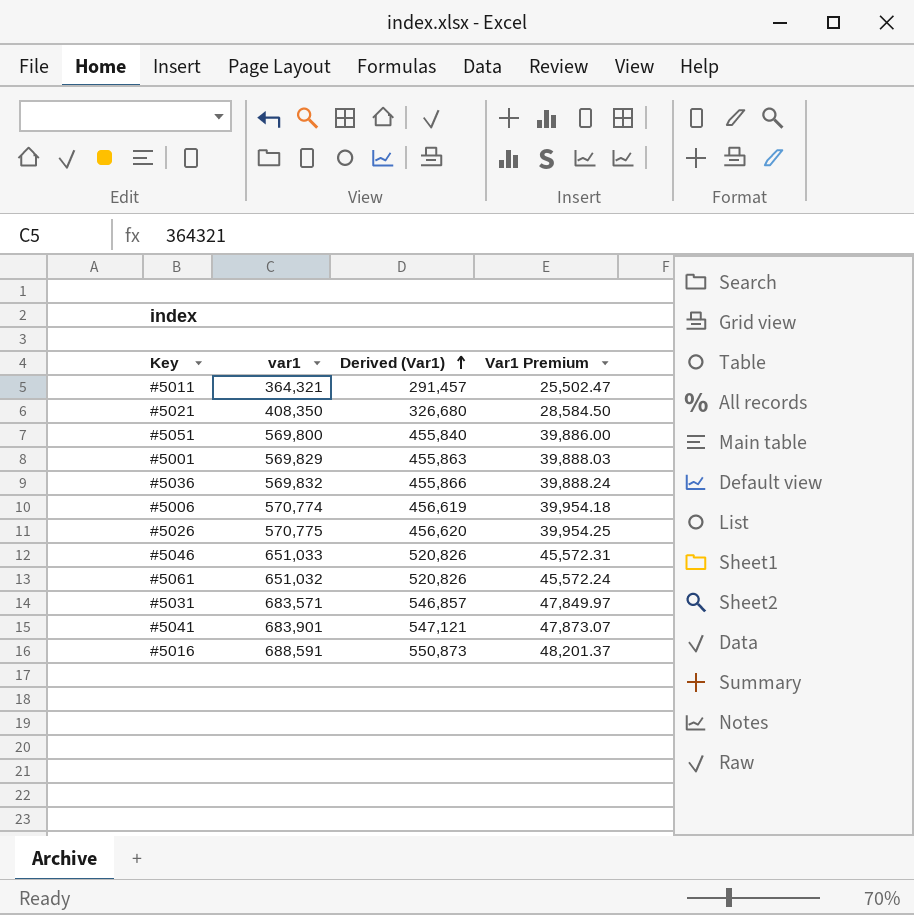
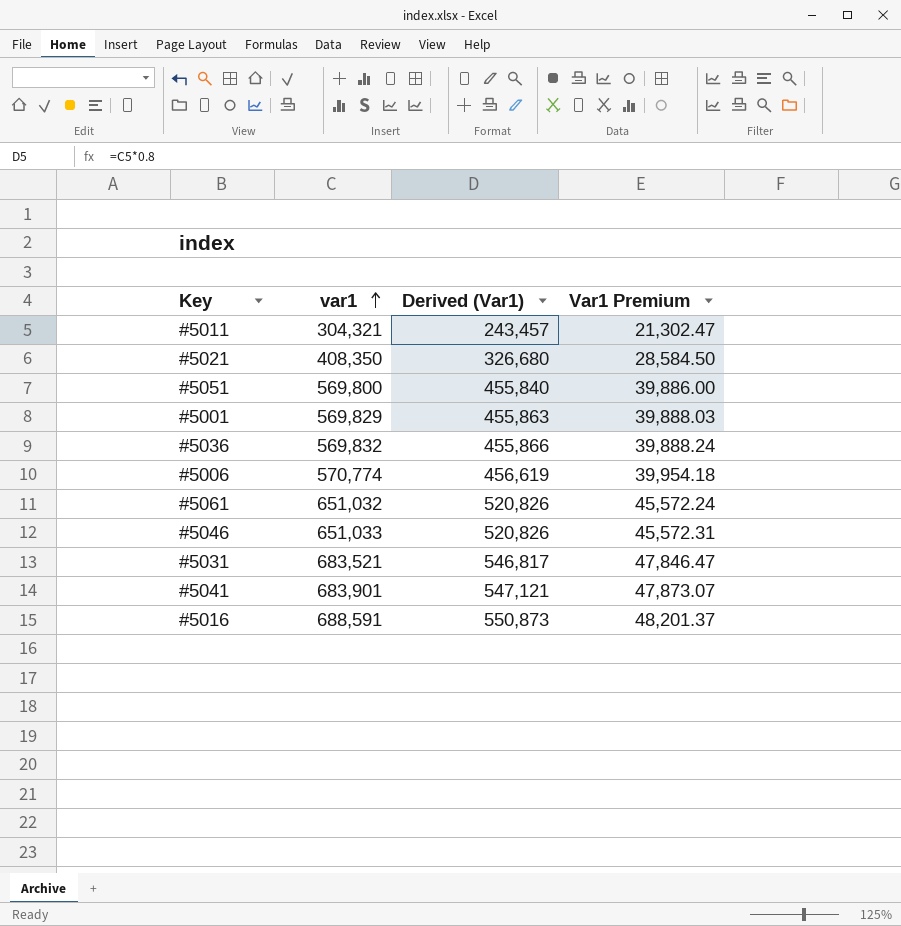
row order: Derived (Var1) ascending -> var1 ascending
row #5026: 570,775 | 456,620 | 39,954.25 -> none
#5011 | var1: 364,321 -> 304,321
#5011 | Derived (Var1): 291,457 -> 243,457
#5011 | Var1 Premium: 25,502.47 -> 21,302.47
#5031 | var1: 683,571 -> 683,521
#5031 | Derived (Var1): 546,857 -> 546,817
#5031 | Var1 Premium: 47,849.97 -> 47,846.47

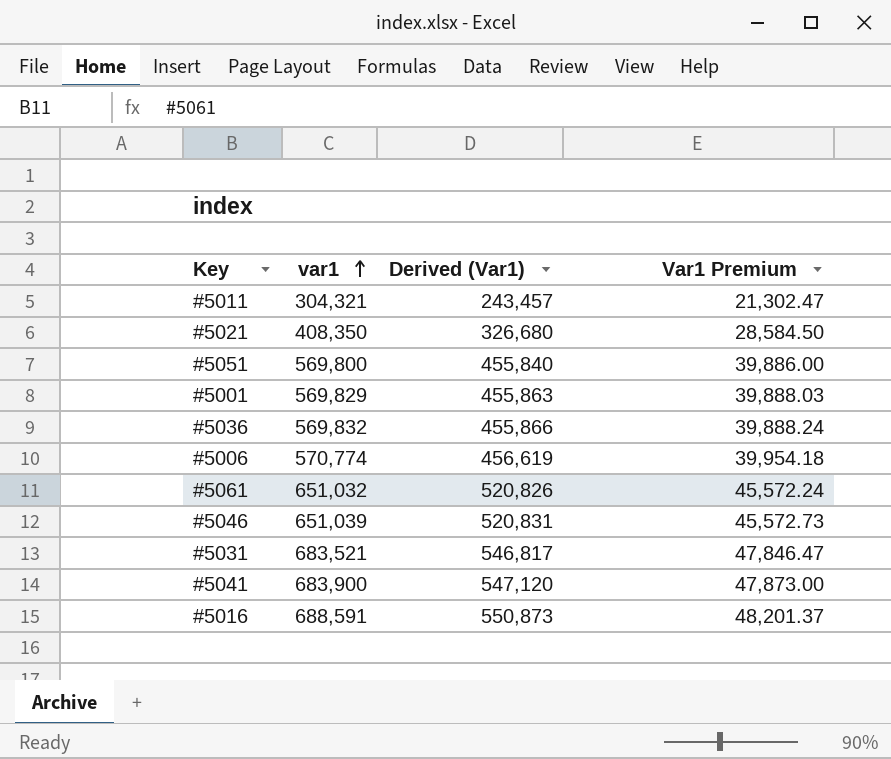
#5046 | var1: 651,033 -> 651,039
#5046 | Derived (Var1): 520,826 -> 520,831
#5046 | Var1 Premium: 45,572.31 -> 45,572.73
#5041 | var1: 683,901 -> 683,900
#5041 | Derived (Var1): 547,121 -> 547,120
#5041 | Var1 Premium: 47,873.07 -> 47,873.00

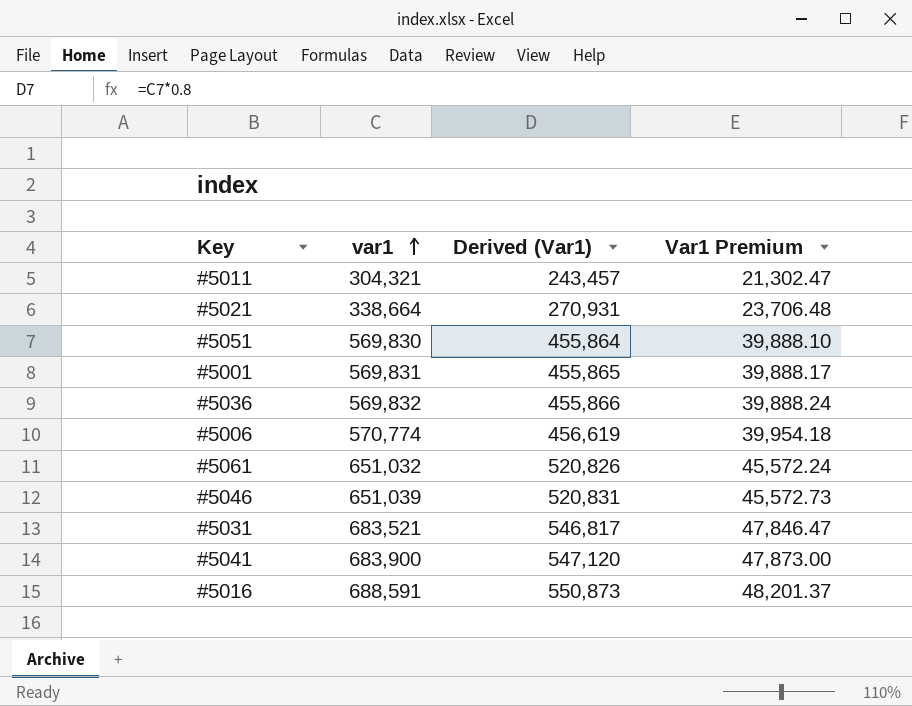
#5021 | var1: 408,350 -> 338,664
#5021 | Derived (Var1): 326,680 -> 270,931
#5021 | Var1 Premium: 28,584.50 -> 23,706.48
#5051 | var1: 569,800 -> 569,830
#5051 | Derived (Var1): 455,840 -> 455,864
#5051 | Var1 Premium: 39,886.00 -> 39,888.10
#5001 | var1: 569,829 -> 569,831
#5001 | Derived (Var1): 455,863 -> 455,865
#5001 | Var1 Premium: 39,888.03 -> 39,888.17

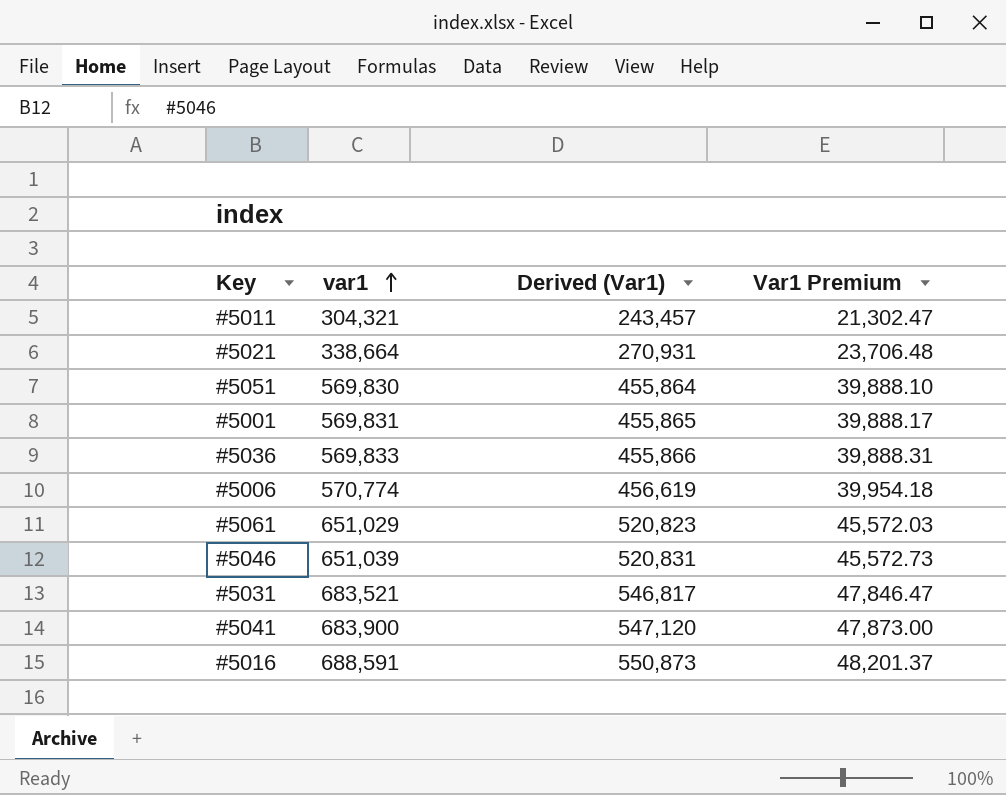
#5036 | var1: 569,832 -> 569,833
#5036 | Var1 Premium: 39,888.24 -> 39,888.31
#5061 | var1: 651,032 -> 651,029
#5061 | Derived (Var1): 520,826 -> 520,823
#5061 | Var1 Premium: 45,572.24 -> 45,572.03

